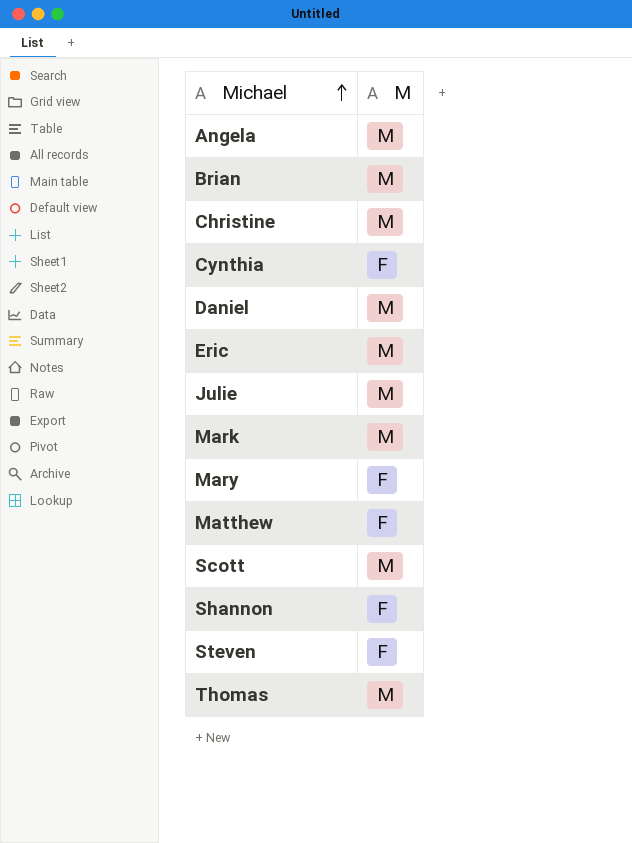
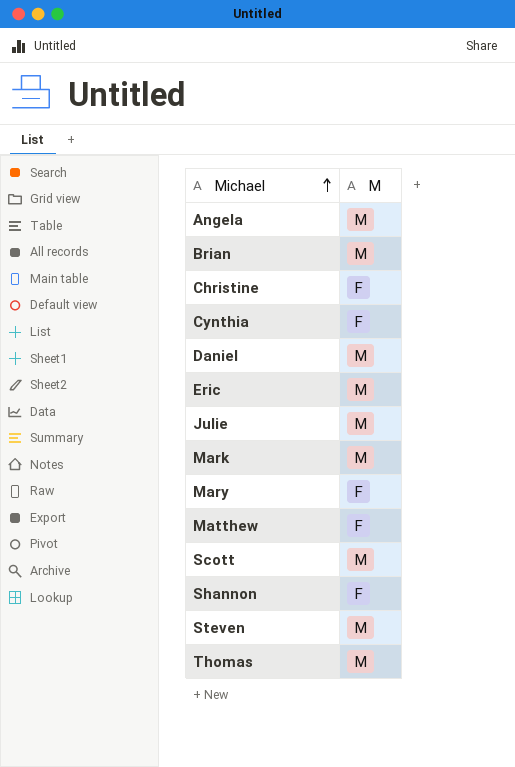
Christine | M: M -> F
Steven | M: F -> M

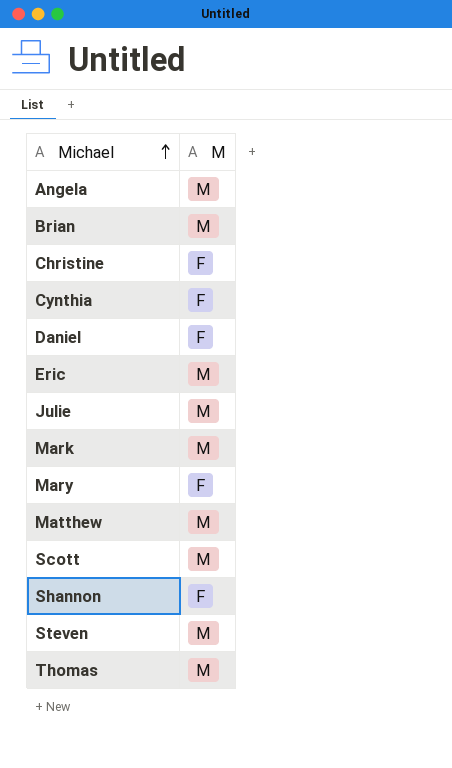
Daniel | M: M -> F
Matthew | M: F -> M

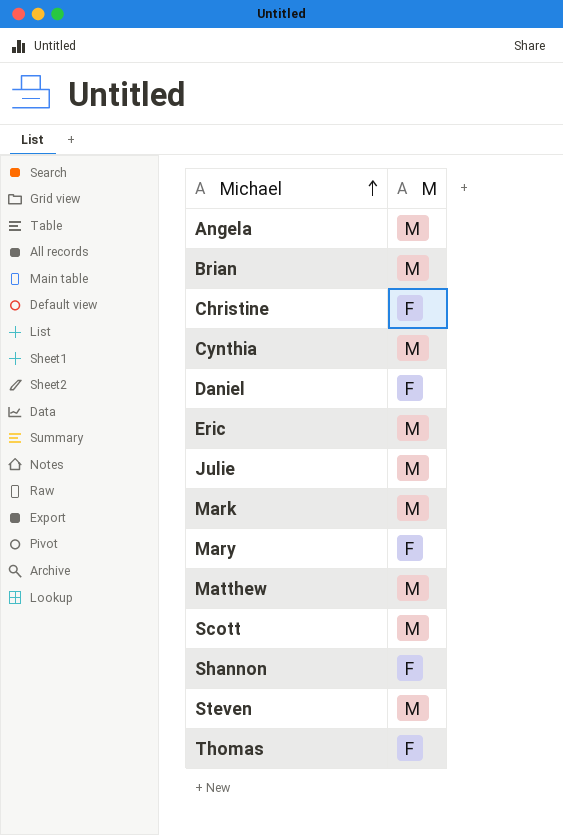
Cynthia | M: F -> M
Thomas | M: M -> F

